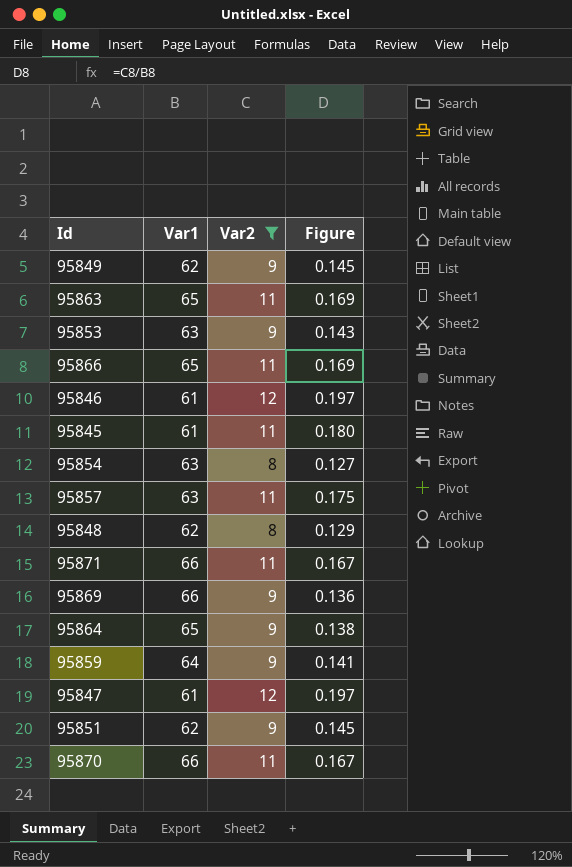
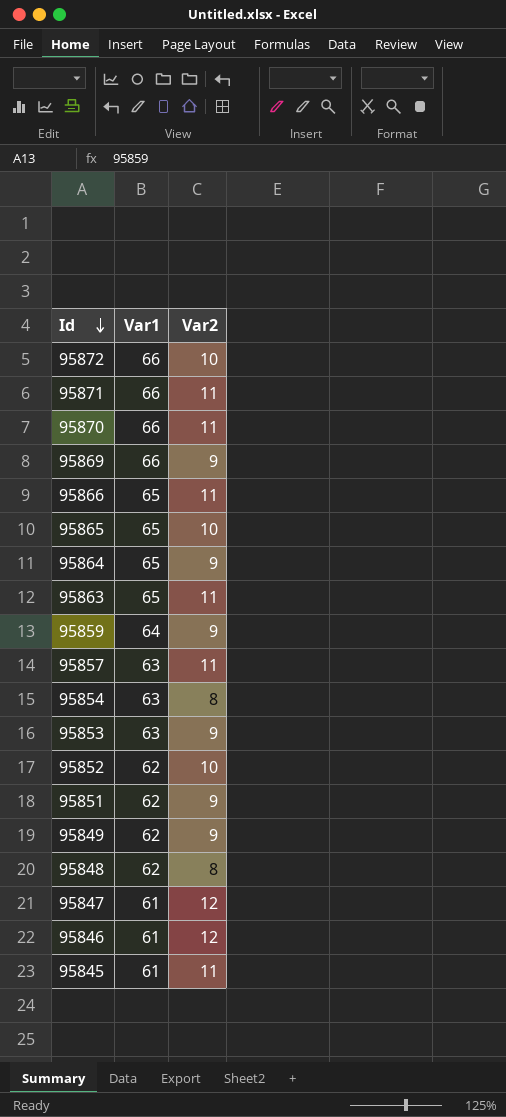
filter: Var2 != 10 -> none
row order: none -> Id descending
column Figure | formula: [Var2] / [Var1] -> none

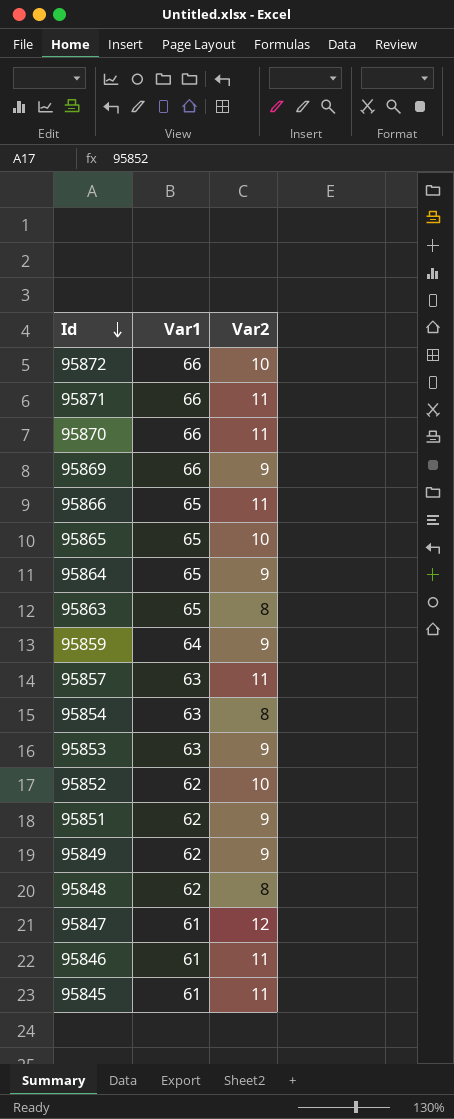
95863 | Var2: 11 -> 8
95846 | Var2: 12 -> 11

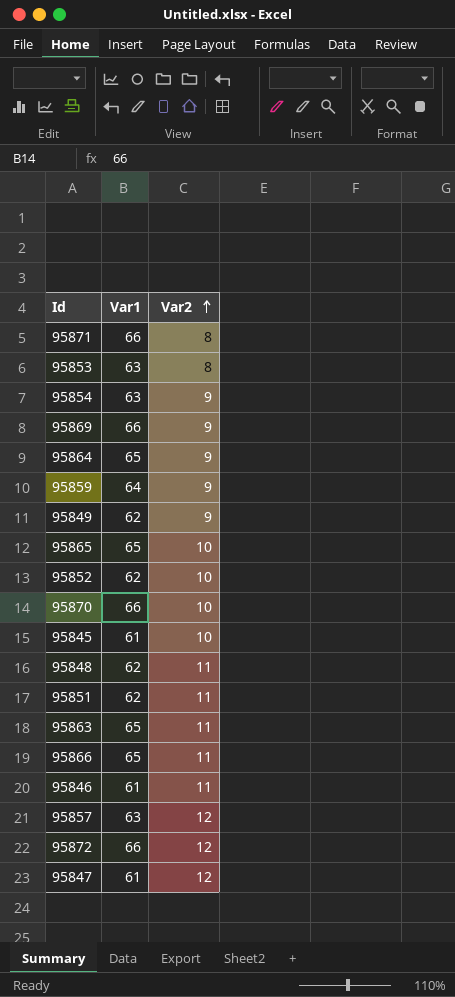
row order: Id descending -> Var2 ascending
95871 | Var2: 11 -> 8
95853 | Var2: 9 -> 8
95854 | Var2: 8 -> 9
95870 | Var2: 11 -> 10
95845 | Var2: 11 -> 10
95848 | Var2: 8 -> 11
95851 | Var2: 9 -> 11
95863 | Var2: 8 -> 11
95857 | Var2: 11 -> 12
95872 | Var2: 10 -> 12

